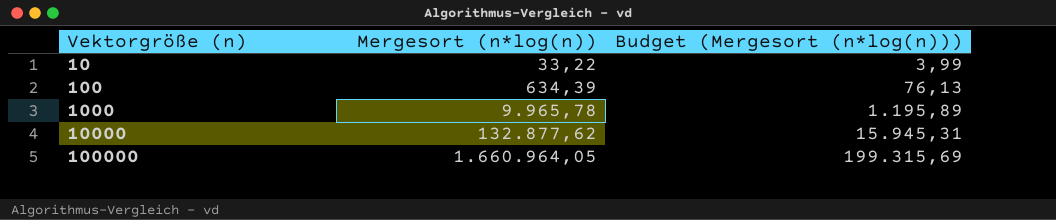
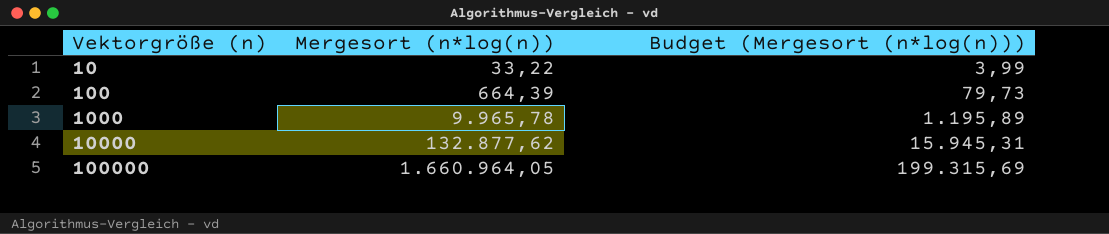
100 | Mergesort (n*log(n)): 634,39 -> 664,39
100 | Budget (Mergesort (n*log(n))): 76,13 -> 79,73

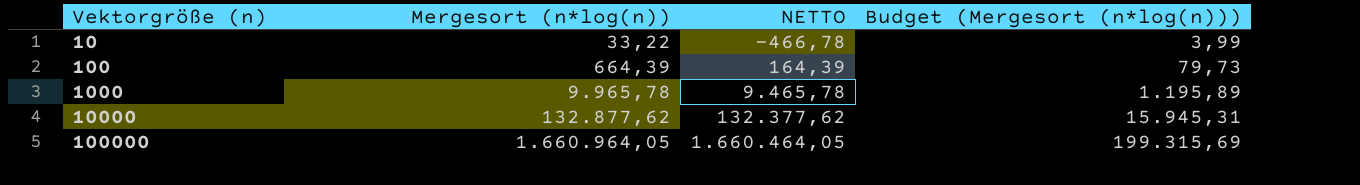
column NETTO | formula: none -> [Mergesort (n*log(n))] - 500

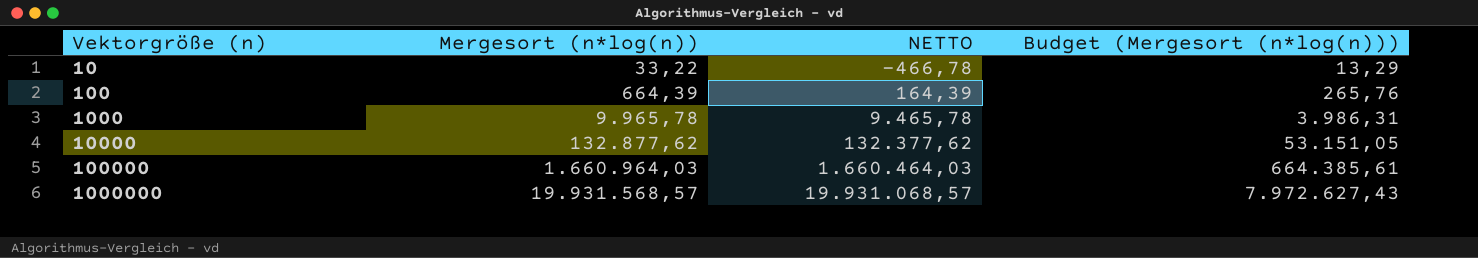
column Budget (Mergesort (n*log(n))) | formula: [Mergesort (n*log(n))] * 0,12 -> [Mergesort (n*log(n))] * 0,4
100000 | Mergesort (n*log(n)): 1.660.964,05 -> 1.660.964,03
100000 | NETTO: 1.660.464,05 -> 1.660.464,03
row 1000000: none -> 19.931.568,57 | 19.931.068,57 | 7.972.627,43

